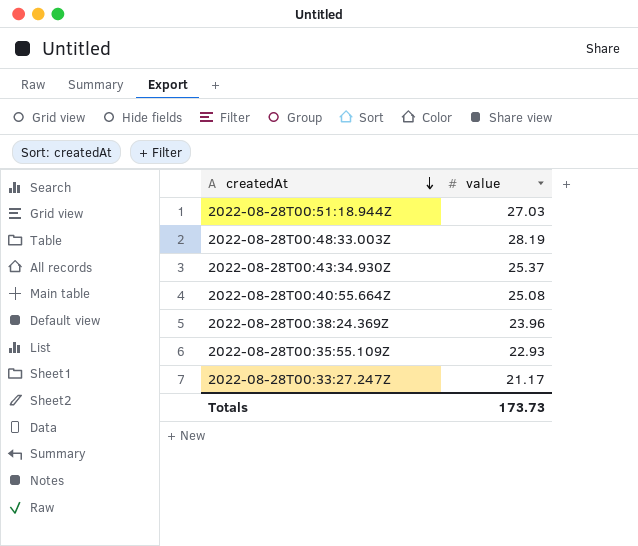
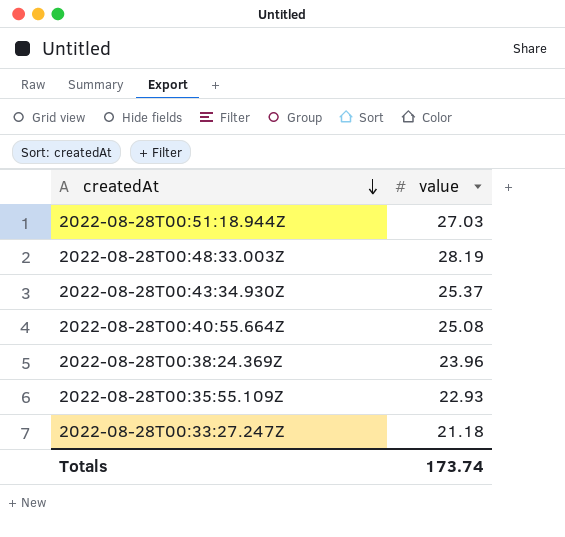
2022-08-28T00:33:27.247Z | value: 21.17 -> 21.18
Totals | value: 173.73 -> 173.74

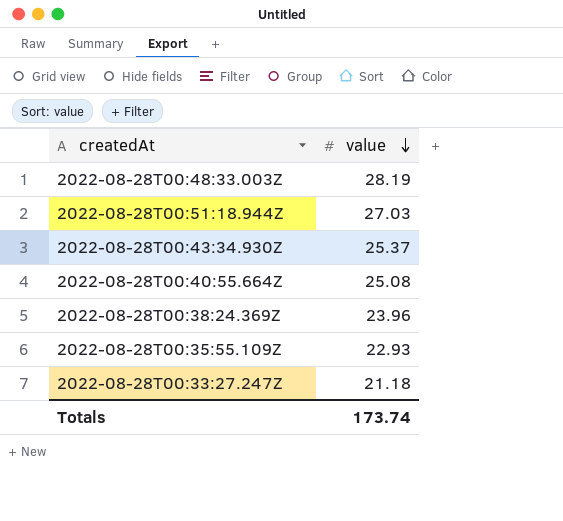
row order: createdAt descending -> value descending

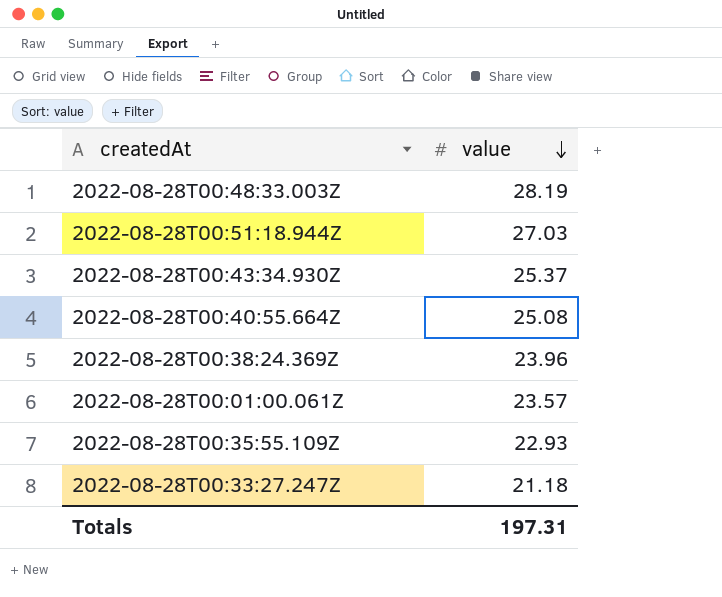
row 2022-08-28T00:01:00.061Z: none -> 23.57
Totals | value: 173.74 -> 197.31

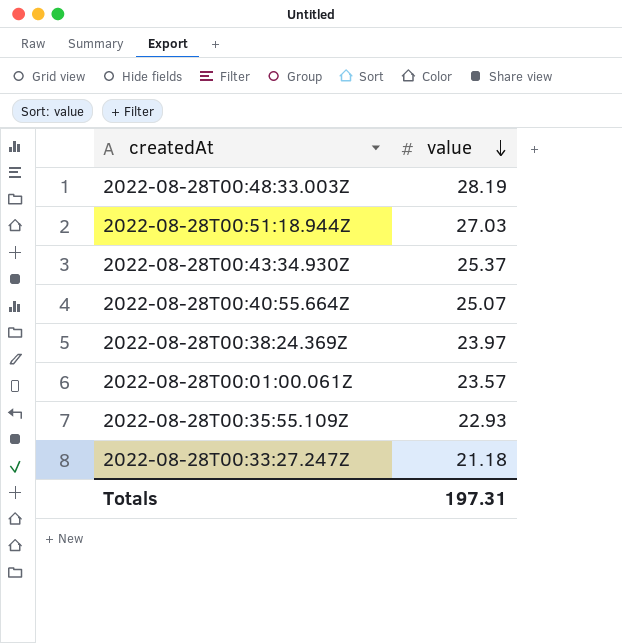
2022-08-28T00:40:55.664Z | value: 25.08 -> 25.07
2022-08-28T00:38:24.369Z | value: 23.96 -> 23.97

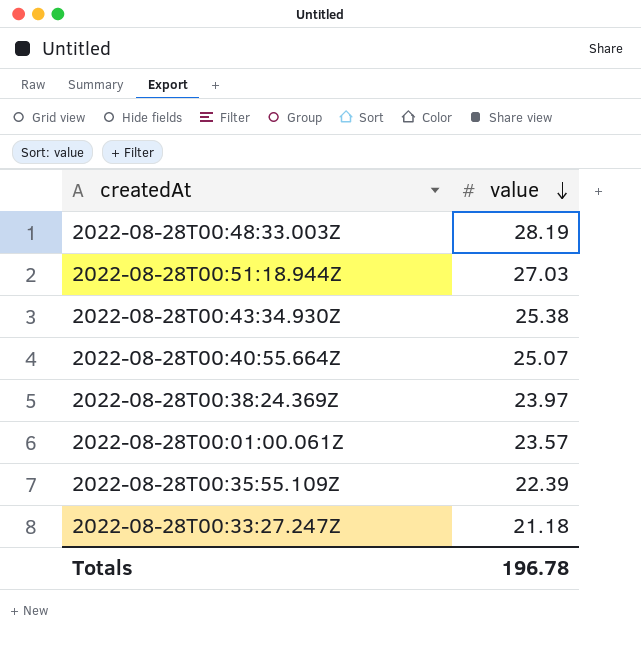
2022-08-28T00:43:34.930Z | value: 25.37 -> 25.38
2022-08-28T00:35:55.109Z | value: 22.93 -> 22.39
Totals | value: 197.31 -> 196.78

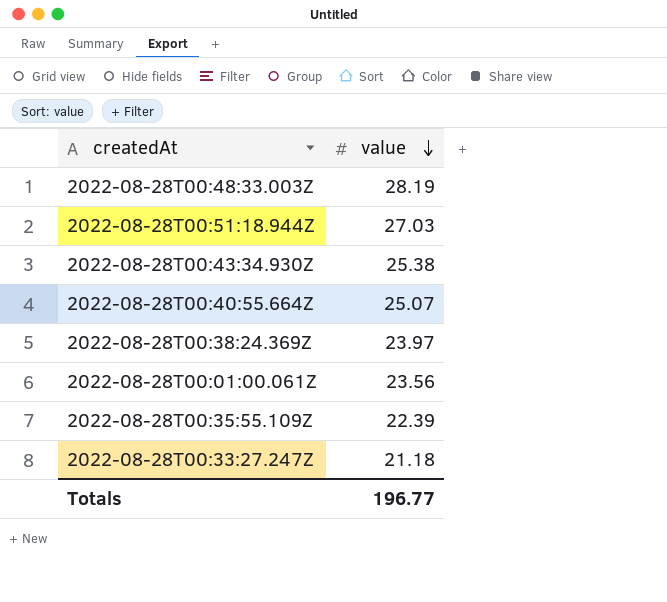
2022-08-28T00:01:00.061Z | value: 23.57 -> 23.56
Totals | value: 196.78 -> 196.77

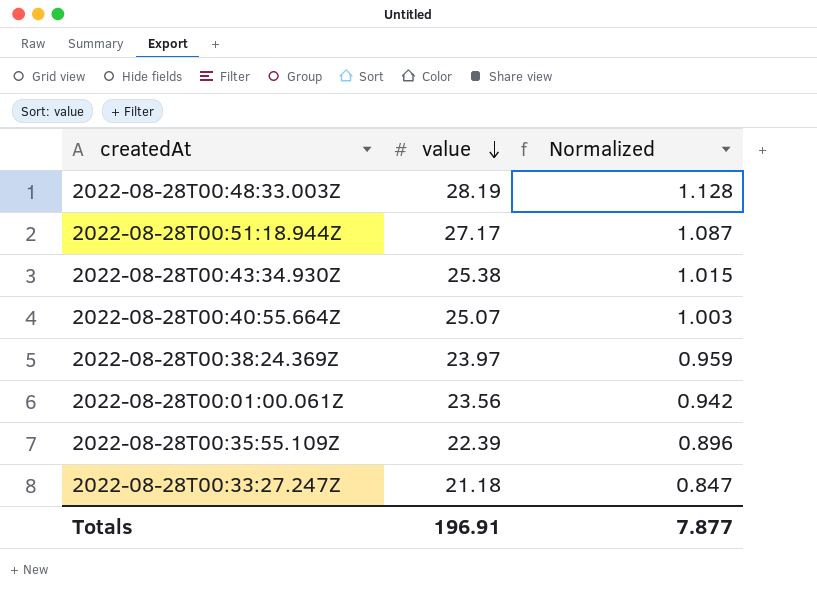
column Normalized | formula: none -> [value] * 0.04
2022-08-28T00:51:18.944Z | value: 27.03 -> 27.17
Totals | value: 196.77 -> 196.91

